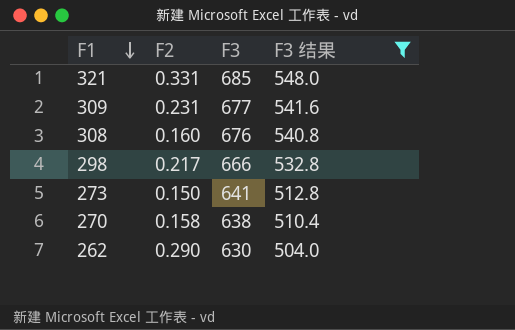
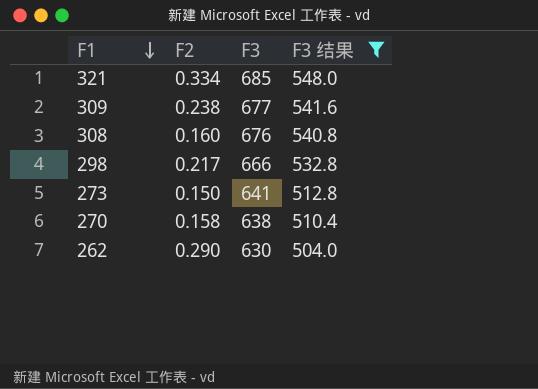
321 | F2: 0.331 -> 0.334
309 | F2: 0.231 -> 0.238

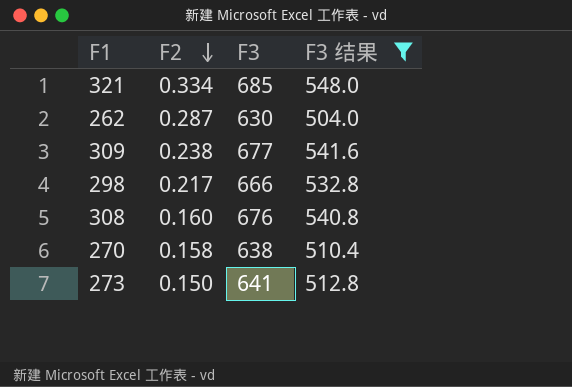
row order: F1 descending -> F2 descending
262 | F2: 0.290 -> 0.287

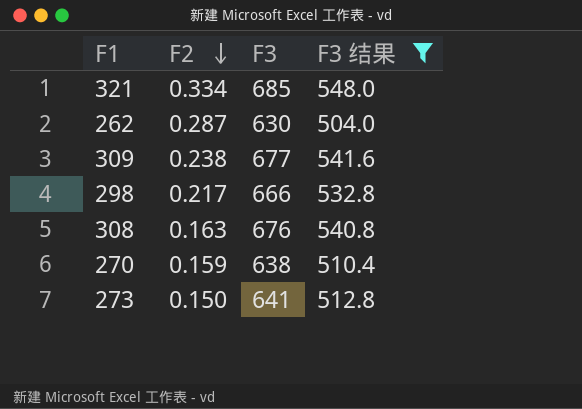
308 | F2: 0.160 -> 0.163
270 | F2: 0.158 -> 0.159

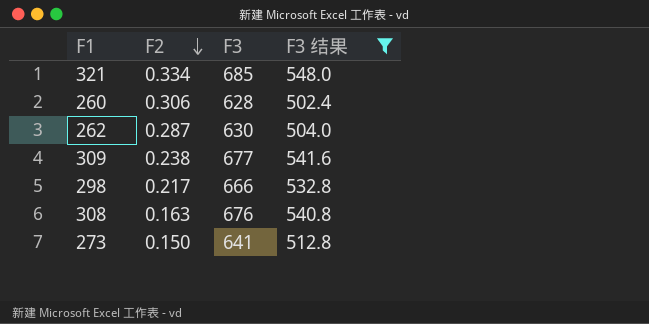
row 270: 0.159 | 638 | 510.4 -> none
row 260: none -> 0.306 | 628 | 502.4

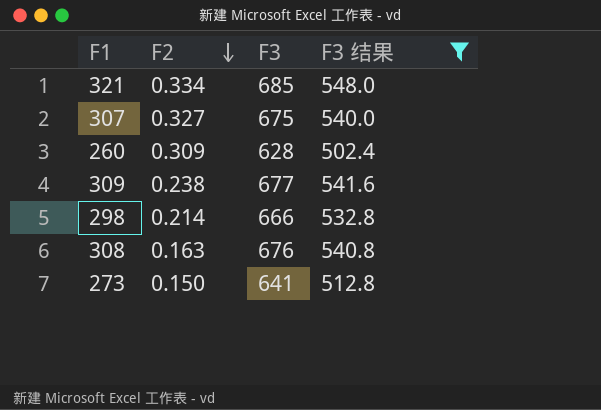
row 262: 0.287 | 630 | 504.0 -> none
row 307: none -> 0.327 | 675 | 540.0
260 | F2: 0.306 -> 0.309
298 | F2: 0.217 -> 0.214

